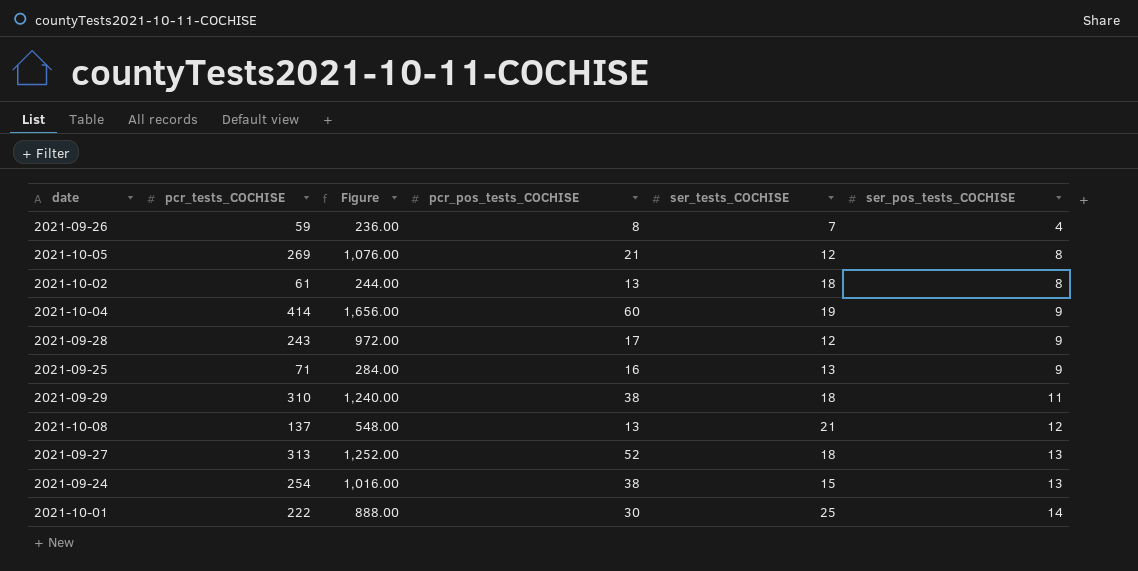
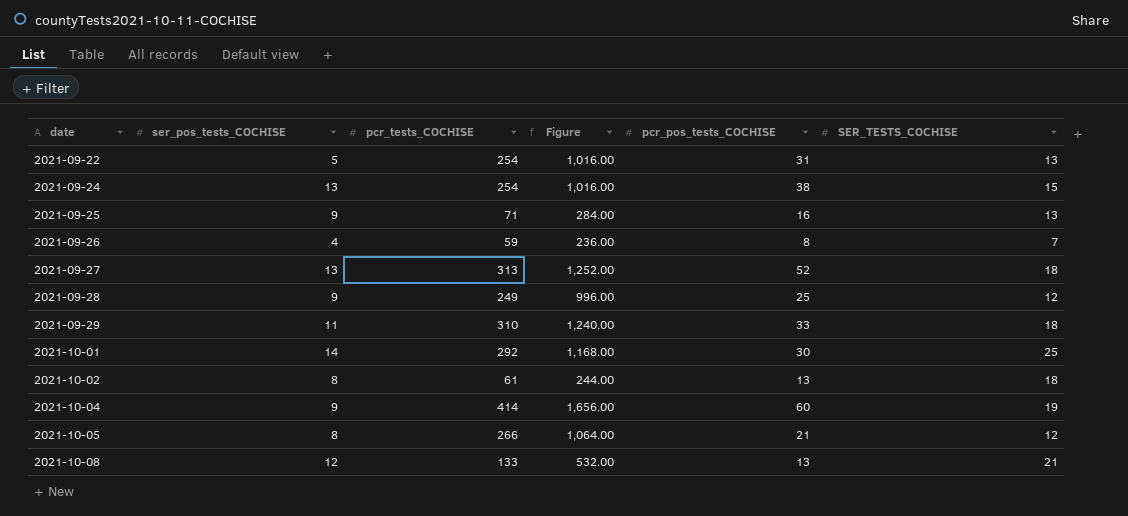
row order: ser_pos_tests_COCHISE ascending -> date ascending
column ser_pos_tests_COCHISE | position: 6 -> 2
column name: ser_tests_COCHISE -> SER_TESTS_COCHISE
row 2021-09-22: none -> 5 | 254 | 1,016.00 | 31 | 13
2021-09-28 | pcr_tests_COCHISE: 243 -> 249
2021-09-28 | Figure: 972.00 -> 996.00
2021-09-28 | pcr_pos_tests_COCHISE: 17 -> 25
2021-09-29 | pcr_pos_tests_COCHISE: 38 -> 33
2021-10-01 | pcr_tests_COCHISE: 222 -> 292
2021-10-01 | Figure: 888.00 -> 1,168.00
2021-10-05 | pcr_tests_COCHISE: 269 -> 266
2021-10-05 | Figure: 1,076.00 -> 1,064.00
2021-10-08 | pcr_tests_COCHISE: 137 -> 133
2021-10-08 | Figure: 548.00 -> 532.00

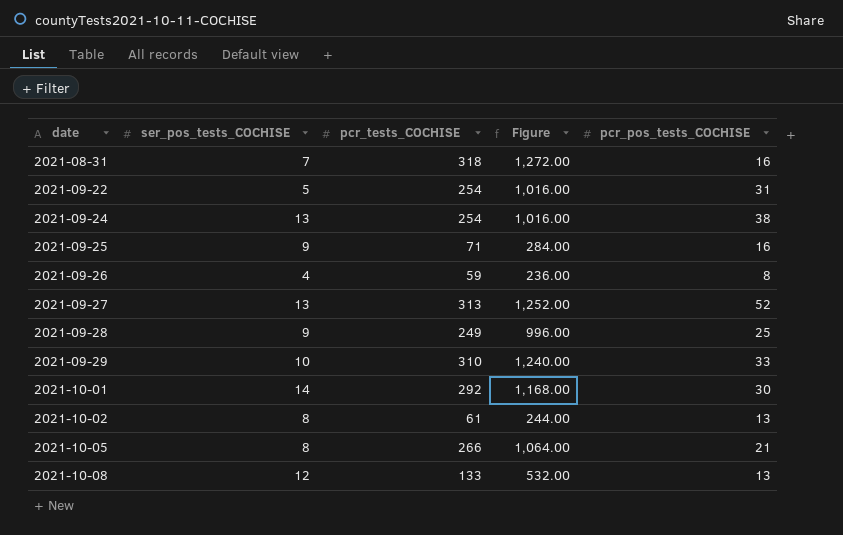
column SER_TESTS_COCHISE | position: 6 -> none
row 2021-10-04: 9 | 414 | 1,656.00 | 60 | 19 -> none
row 2021-08-31: none -> 7 | 318 | 1,272.00 | 16
2021-09-29 | ser_pos_tests_COCHISE: 11 -> 10

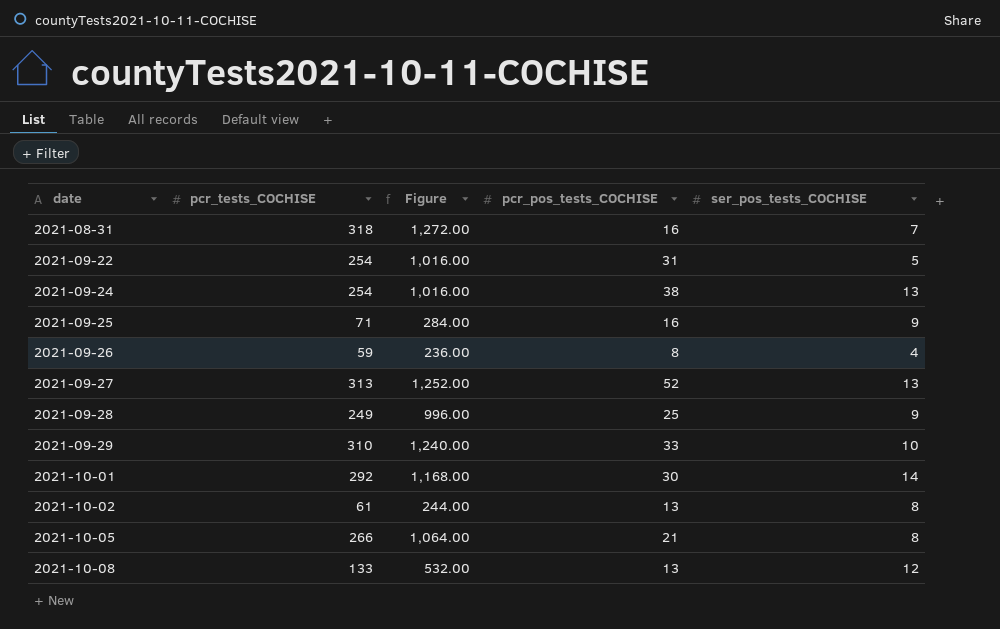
column ser_pos_tests_COCHISE | position: 2 -> 5

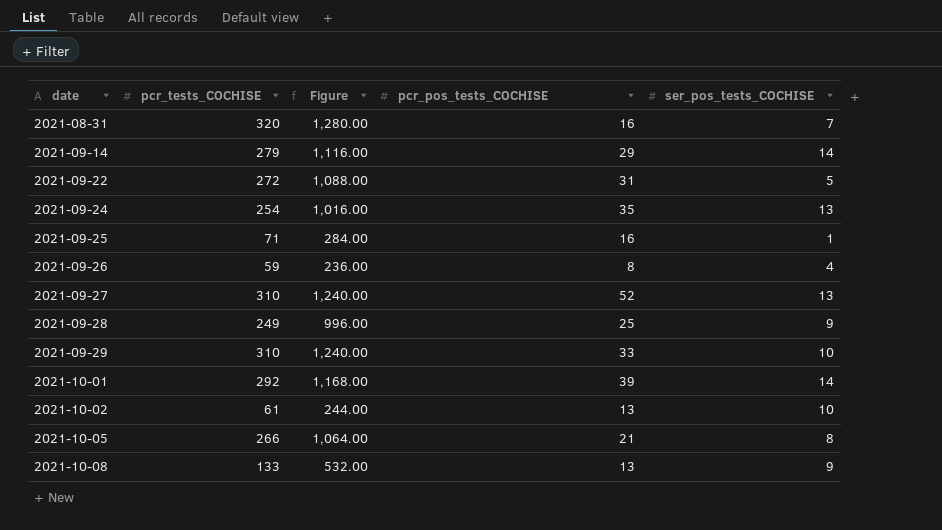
2021-08-31 | pcr_tests_COCHISE: 318 -> 320
2021-08-31 | Figure: 1,272.00 -> 1,280.00
row 2021-09-14: none -> 279 | 1,116.00 | 29 | 14
2021-09-22 | pcr_tests_COCHISE: 254 -> 272
2021-09-22 | Figure: 1,016.00 -> 1,088.00
2021-09-24 | pcr_pos_tests_COCHISE: 38 -> 35
2021-09-25 | ser_pos_tests_COCHISE: 9 -> 1
2021-09-27 | pcr_tests_COCHISE: 313 -> 310
2021-09-27 | Figure: 1,252.00 -> 1,240.00
2021-10-01 | pcr_pos_tests_COCHISE: 30 -> 39
2021-10-02 | ser_pos_tests_COCHISE: 8 -> 10
2021-10-08 | ser_pos_tests_COCHISE: 12 -> 9

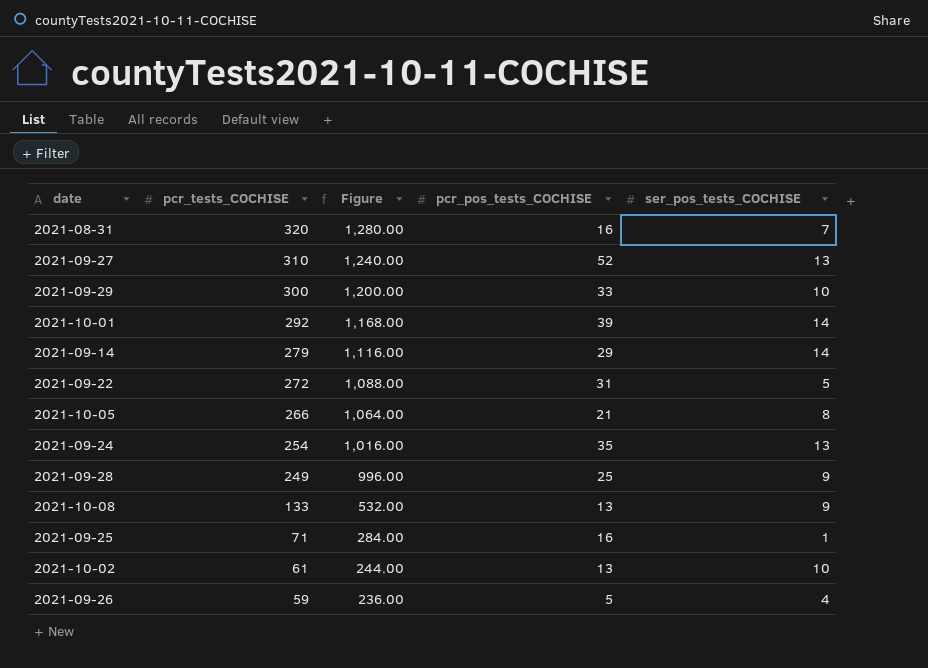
row order: date ascending -> pcr_tests_COCHISE descending
2021-09-29 | pcr_tests_COCHISE: 310 -> 300
2021-09-29 | Figure: 1,240.00 -> 1,200.00
2021-09-26 | pcr_pos_tests_COCHISE: 8 -> 5

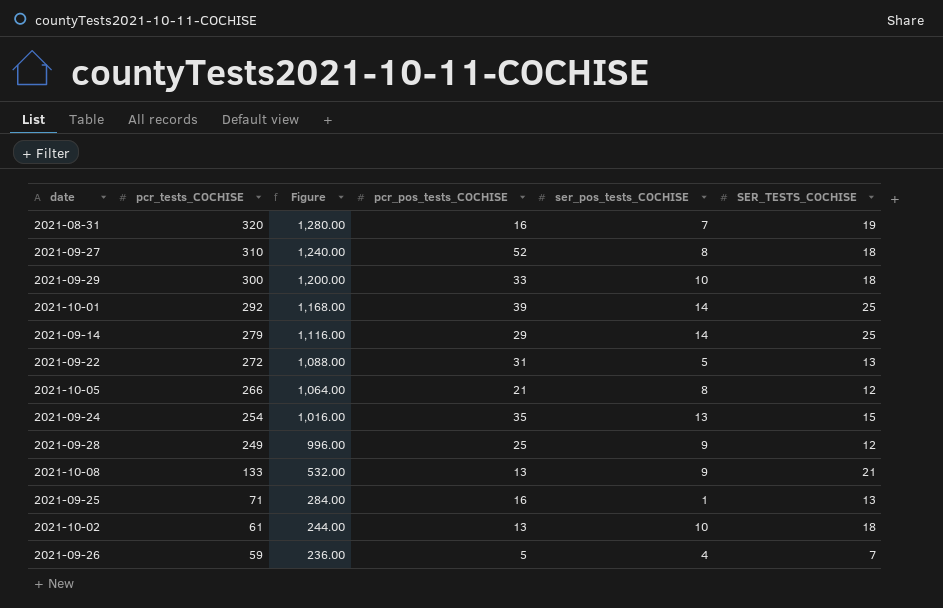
column SER_TESTS_COCHISE | position: none -> 6
2021-09-27 | ser_pos_tests_COCHISE: 13 -> 8

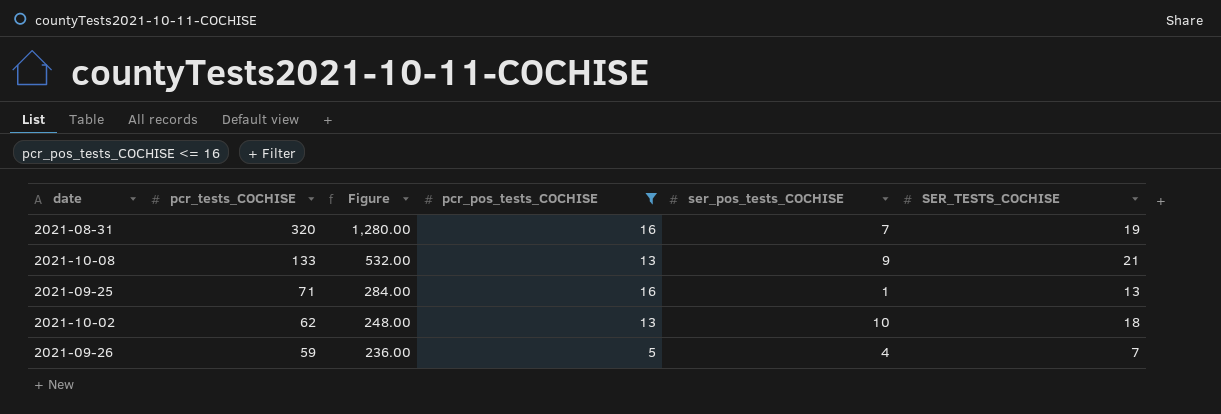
filter: none -> pcr_pos_tests_COCHISE <= 16
2021-10-02 | pcr_tests_COCHISE: 61 -> 62
2021-10-02 | Figure: 244.00 -> 248.00

